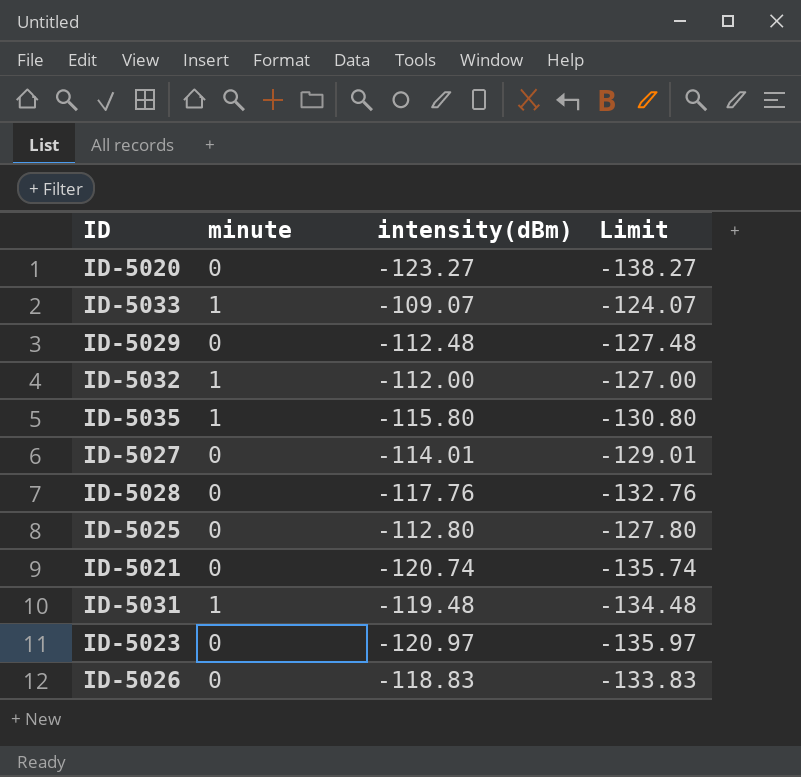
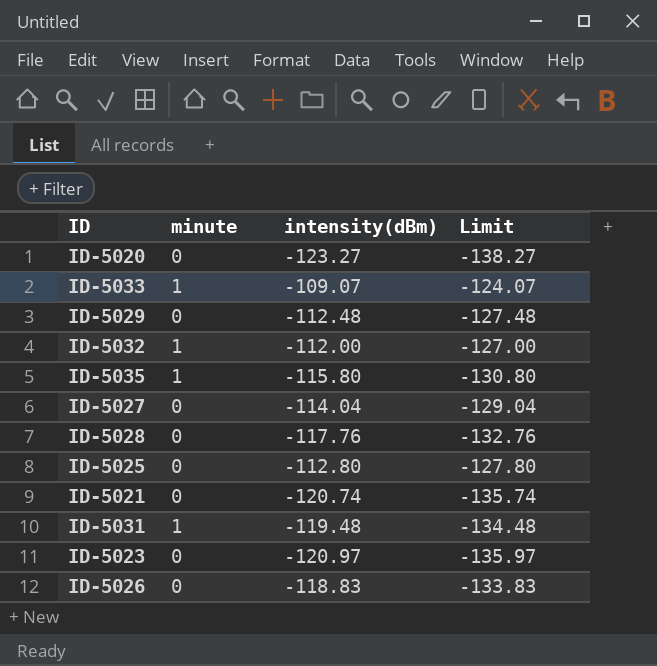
ID-5027 | intensity(dBm): -114.01 -> -114.04
ID-5027 | Limit: -129.01 -> -129.04

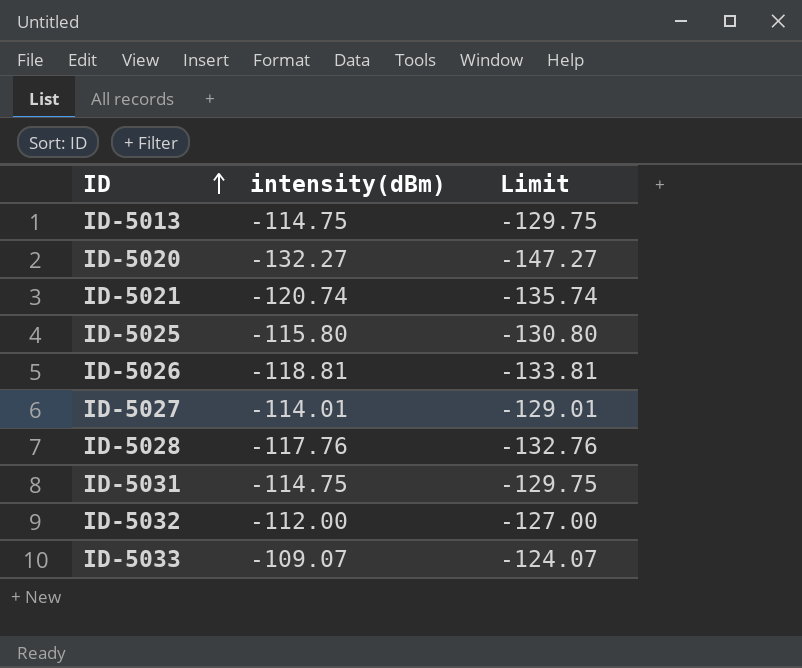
row order: none -> ID ascending
column minute | position: 2 -> none
row ID-5029: 0 | -112.48 | -127.48 -> none
row ID-5035: 1 | -115.80 | -130.80 -> none
row ID-5023: 0 | -120.97 | -135.97 -> none
row ID-5013: none -> -114.75 | -129.75
ID-5020 | intensity(dBm): -123.27 -> -132.27
ID-5020 | Limit: -138.27 -> -147.27
ID-5025 | intensity(dBm): -112.80 -> -115.80
ID-5025 | Limit: -127.80 -> -130.80
ID-5026 | intensity(dBm): -118.83 -> -118.81
ID-5026 | Limit: -133.83 -> -133.81
ID-5027 | intensity(dBm): -114.04 -> -114.01
ID-5027 | Limit: -129.04 -> -129.01
ID-5031 | intensity(dBm): -119.48 -> -114.75
ID-5031 | Limit: -134.48 -> -129.75

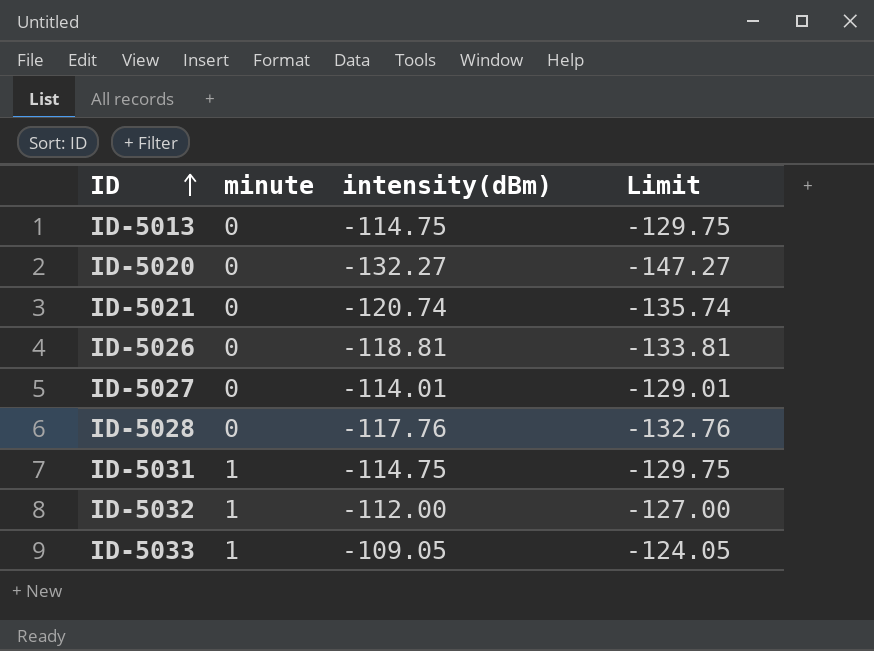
column minute | position: none -> 2
row ID-5025: -115.80 | -130.80 -> none
ID-5033 | intensity(dBm): -109.07 -> -109.05
ID-5033 | Limit: -124.07 -> -124.05

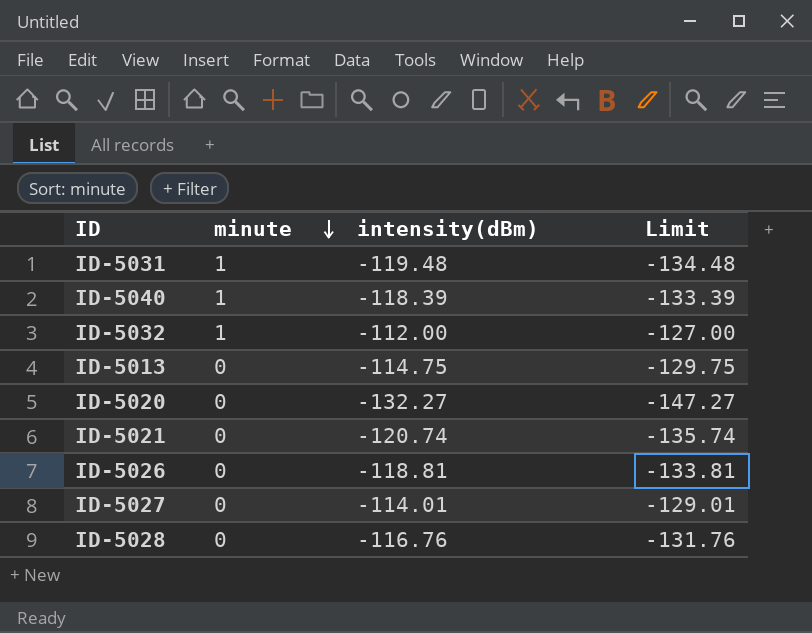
row order: ID ascending -> minute descending
row ID-5033: 1 | -109.05 | -124.05 -> none
ID-5031 | intensity(dBm): -114.75 -> -119.48
ID-5031 | Limit: -129.75 -> -134.48
row ID-5040: none -> 1 | -118.39 | -133.39
ID-5028 | intensity(dBm): -117.76 -> -116.76
ID-5028 | Limit: -132.76 -> -131.76

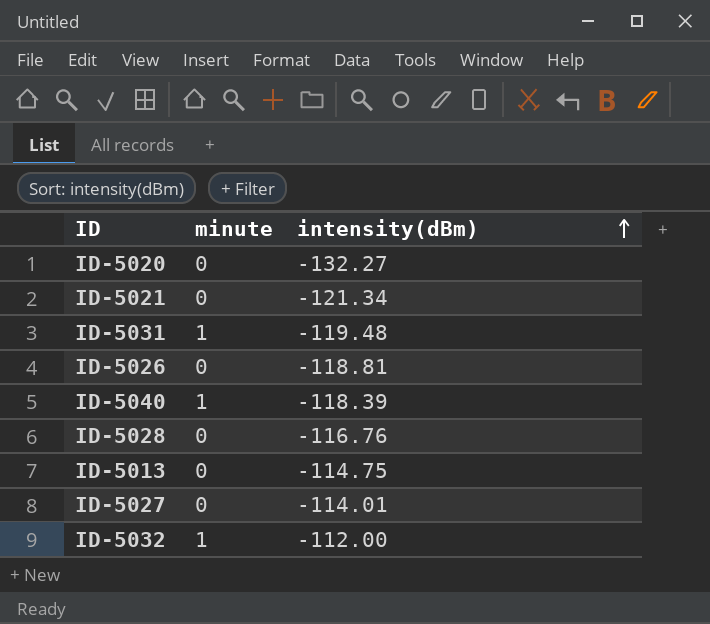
row order: minute descending -> intensity(dBm) ascending
column Limit | formula: [intensity(dBm)] - 15 -> none
ID-5021 | intensity(dBm): -120.74 -> -121.34

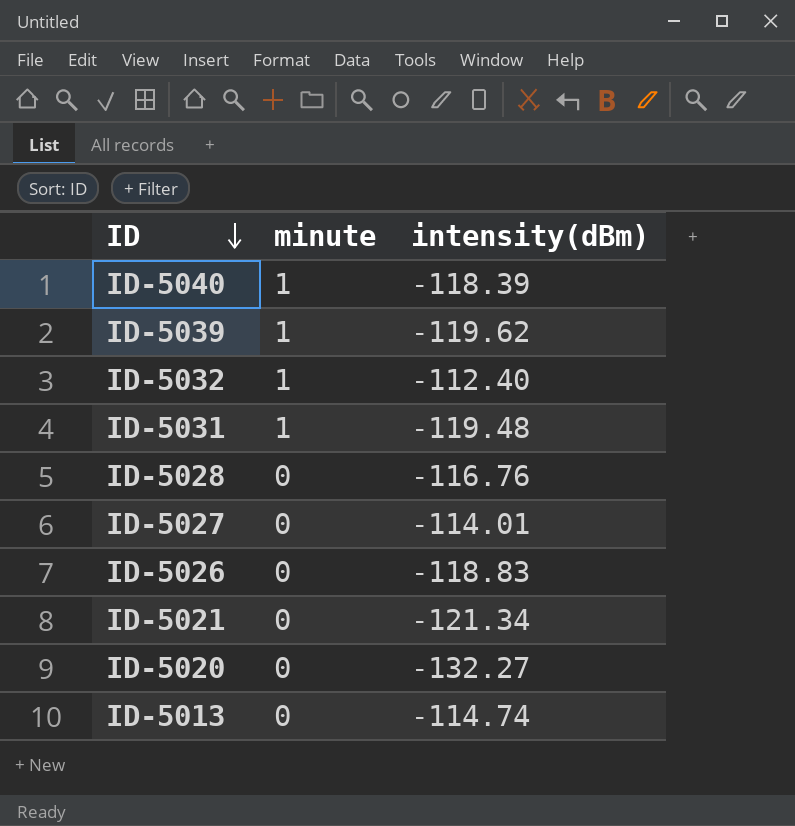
row order: intensity(dBm) ascending -> ID descending
row ID-5039: none -> 1 | -119.62
ID-5032 | intensity(dBm): -112.00 -> -112.40
ID-5026 | intensity(dBm): -118.81 -> -118.83
ID-5013 | intensity(dBm): -114.75 -> -114.74

